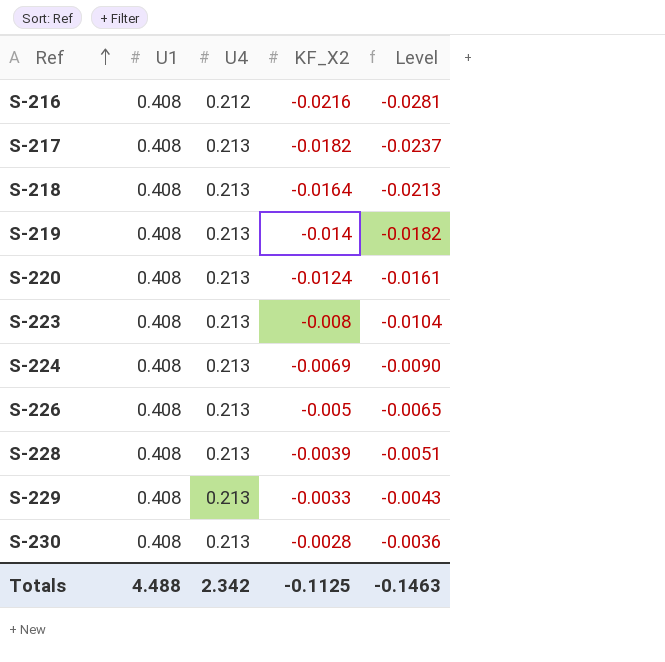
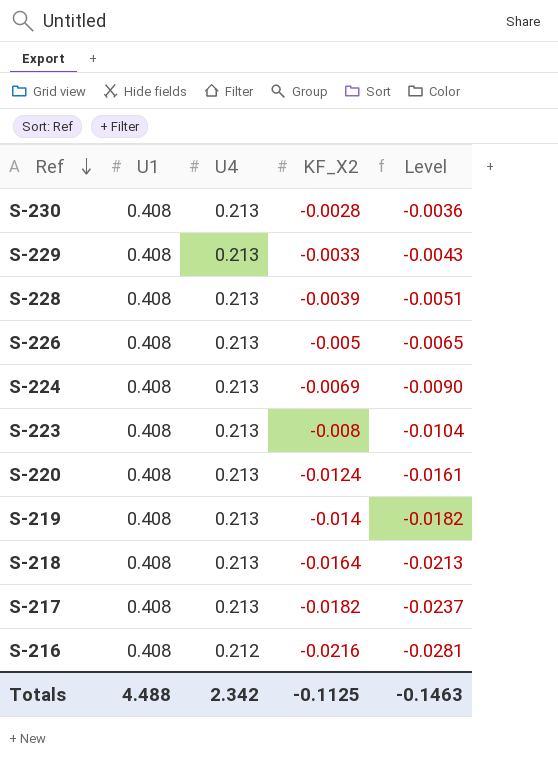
row order: Ref ascending -> Ref descending

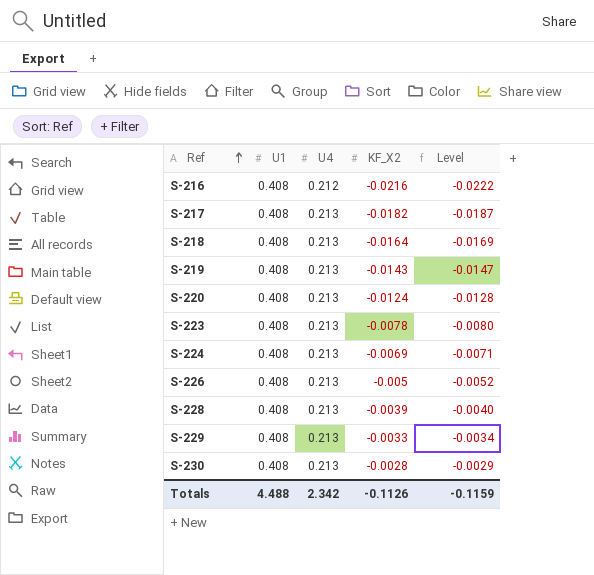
row order: Ref descending -> Ref ascending
column Level | formula: [KF_X2] * 1.3 -> [KF_X2] * 1.03
S-219 | KF_X2: -0.014 -> -0.0143
S-223 | KF_X2: -0.008 -> -0.0078
Totals | KF_X2: -0.1125 -> -0.1126
Totals | Level: -0.1463 -> -0.1159

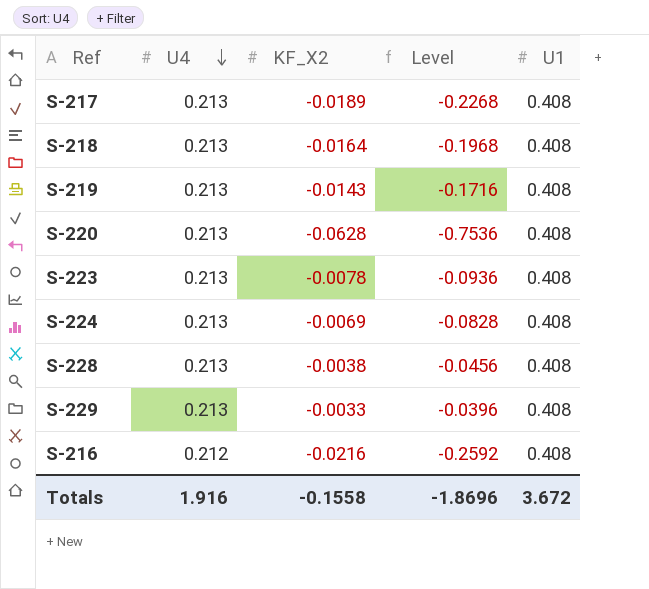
row order: Ref ascending -> U4 descending
column Level | formula: [KF_X2] * 1.03 -> [KF_X2] * 12
column U1 | position: 2 -> 5
row S-226: 0.408 | 0.213 | -0.005 | -0.0052 -> none
row S-230: 0.408 | 0.213 | -0.0028 | -0.0029 -> none
S-217 | KF_X2: -0.0182 -> -0.0189
S-220 | KF_X2: -0.0124 -> -0.0628
S-228 | KF_X2: -0.0039 -> -0.0038
Totals | U4: 2.342 -> 1.916
Totals | KF_X2: -0.1126 -> -0.1558
Totals | Level: -0.1159 -> -1.8696
Totals | U1: 4.488 -> 3.672

